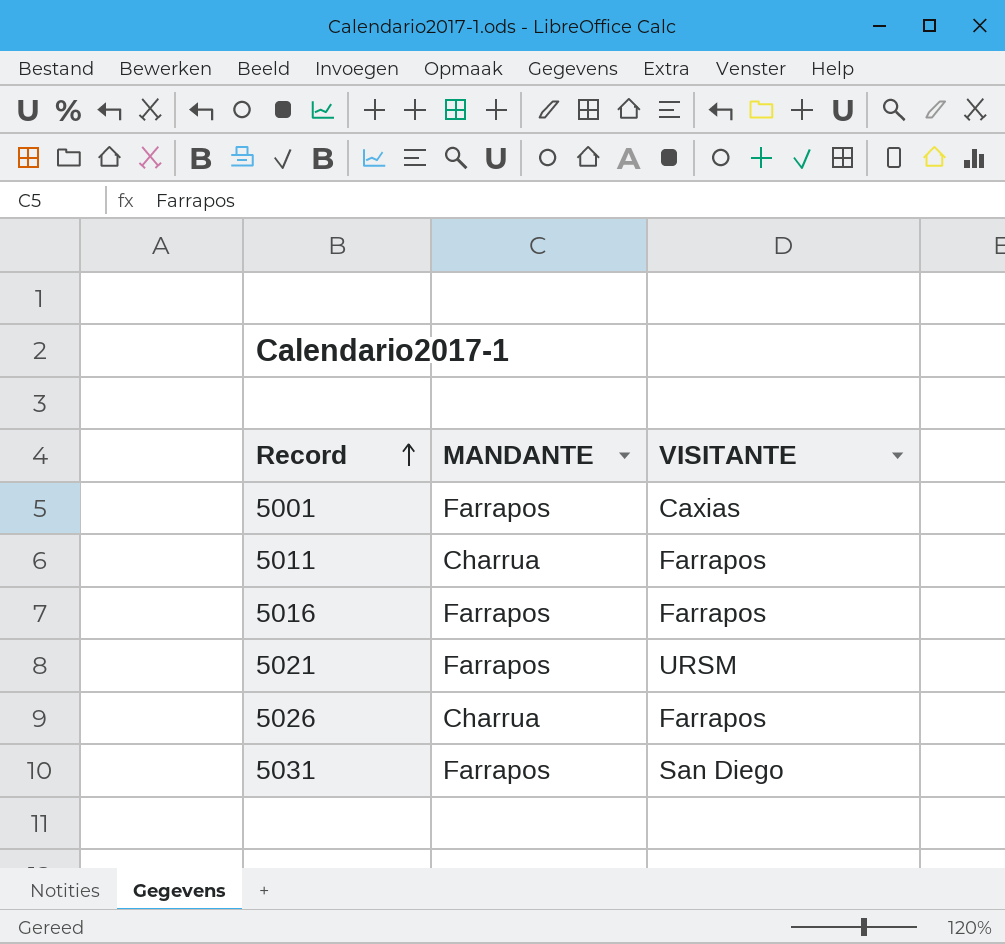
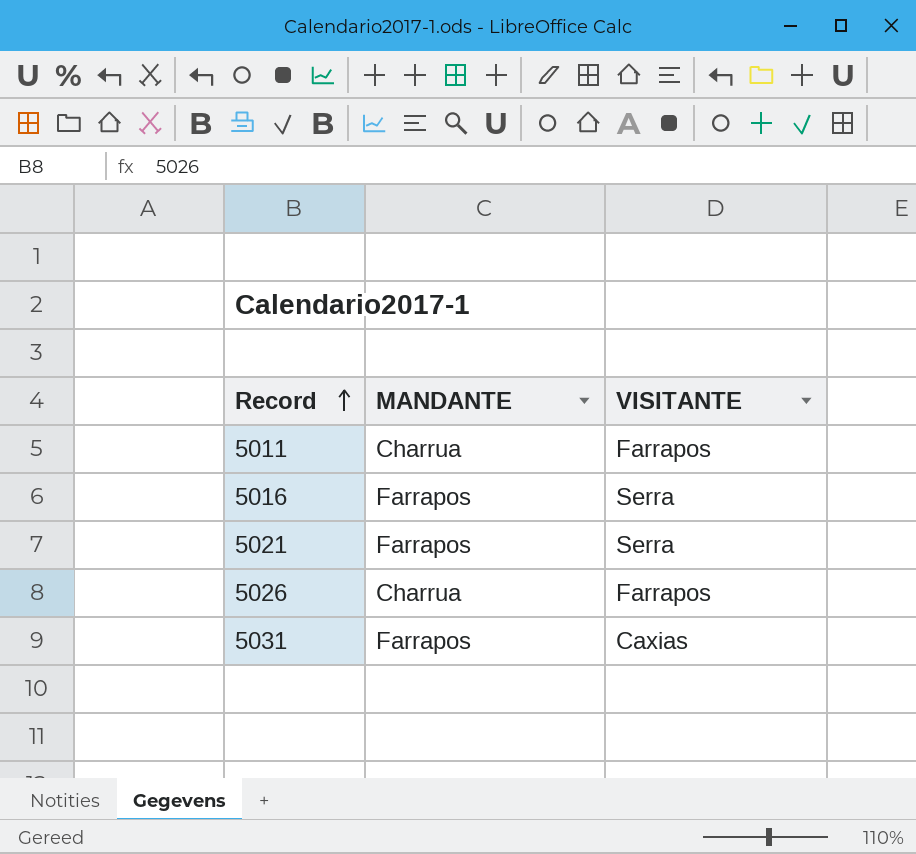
row 5001: Farrapos | Caxias -> none
5016 | VISITANTE: Farrapos -> Serra
5021 | VISITANTE: URSM -> Serra
5031 | VISITANTE: San Diego -> Caxias

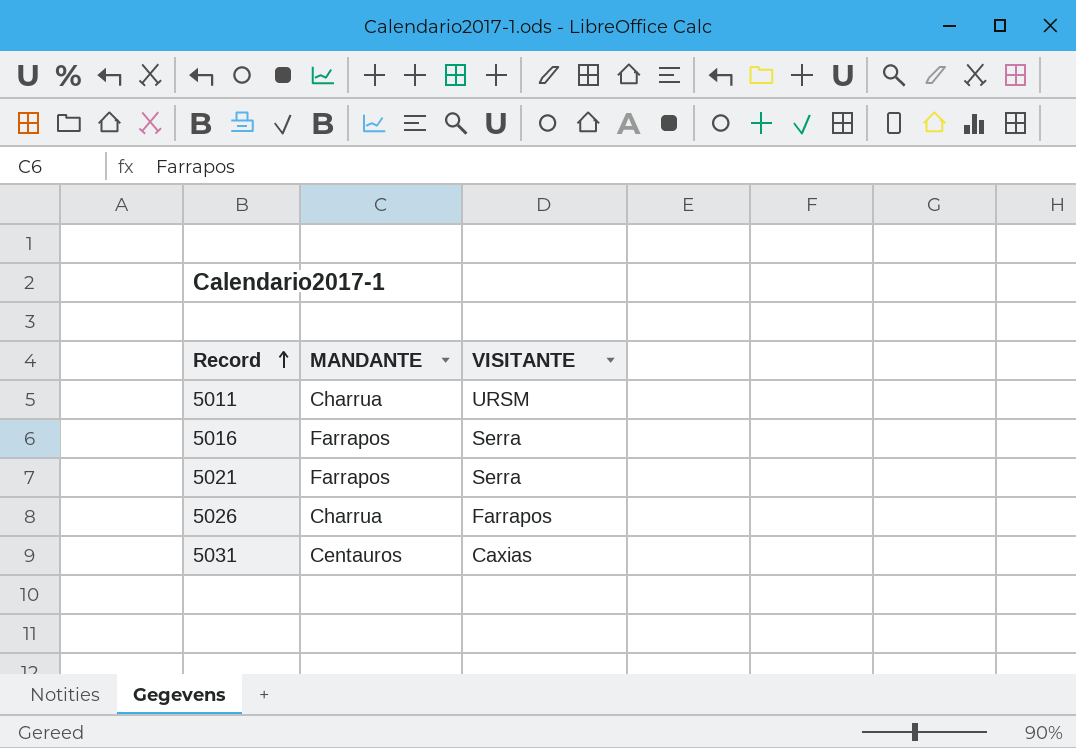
5011 | VISITANTE: Farrapos -> URSM
5031 | MANDANTE: Farrapos -> Centauros

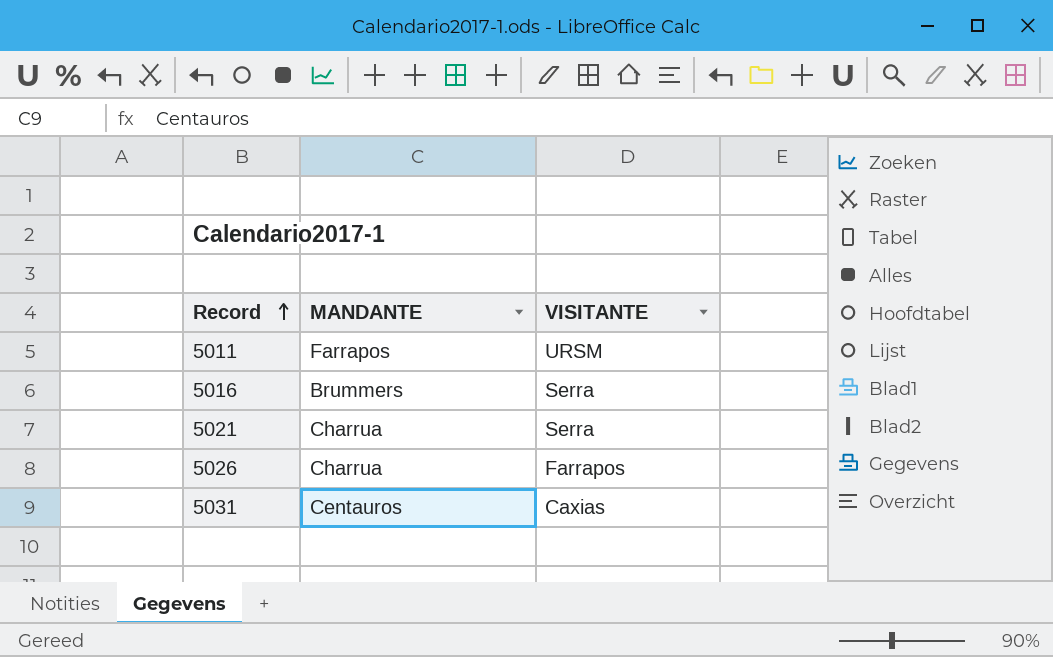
5011 | MANDANTE: Charrua -> Farrapos
5016 | MANDANTE: Farrapos -> Brummers
5021 | MANDANTE: Farrapos -> Charrua

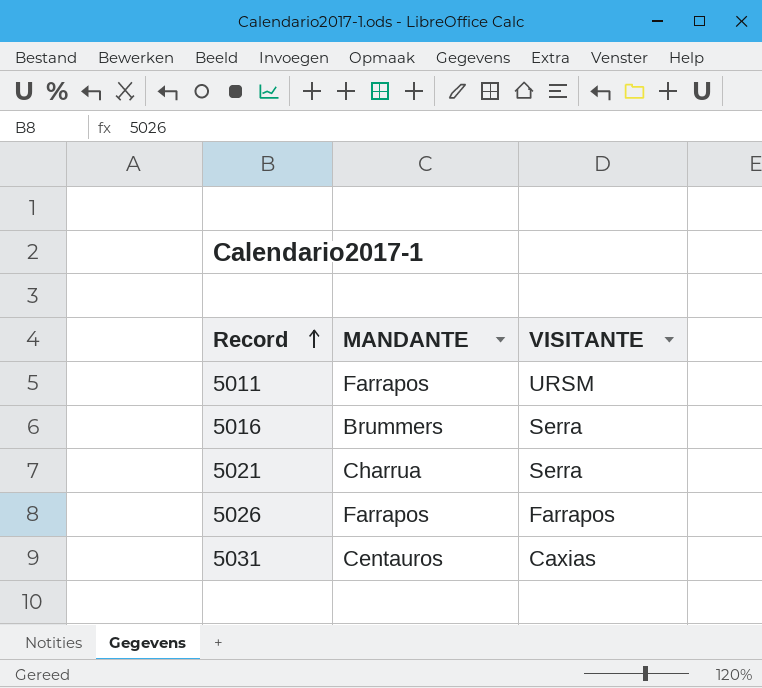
5026 | MANDANTE: Charrua -> Farrapos

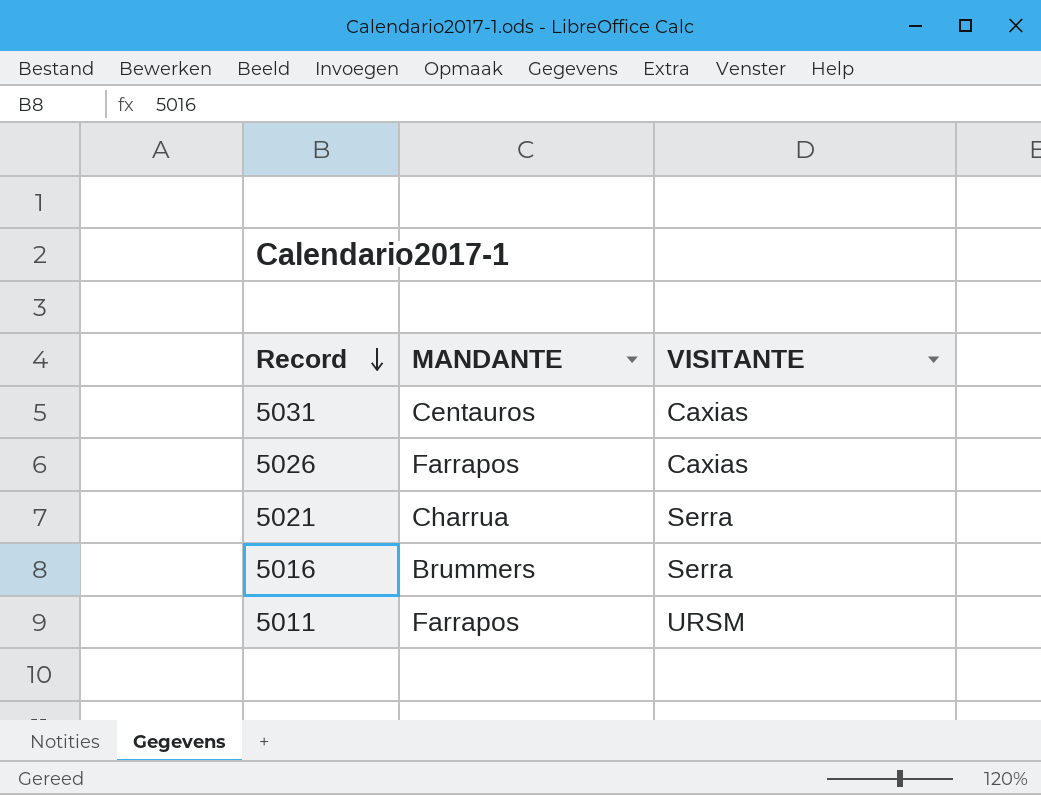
row order: Record ascending -> Record descending
5026 | VISITANTE: Farrapos -> Caxias

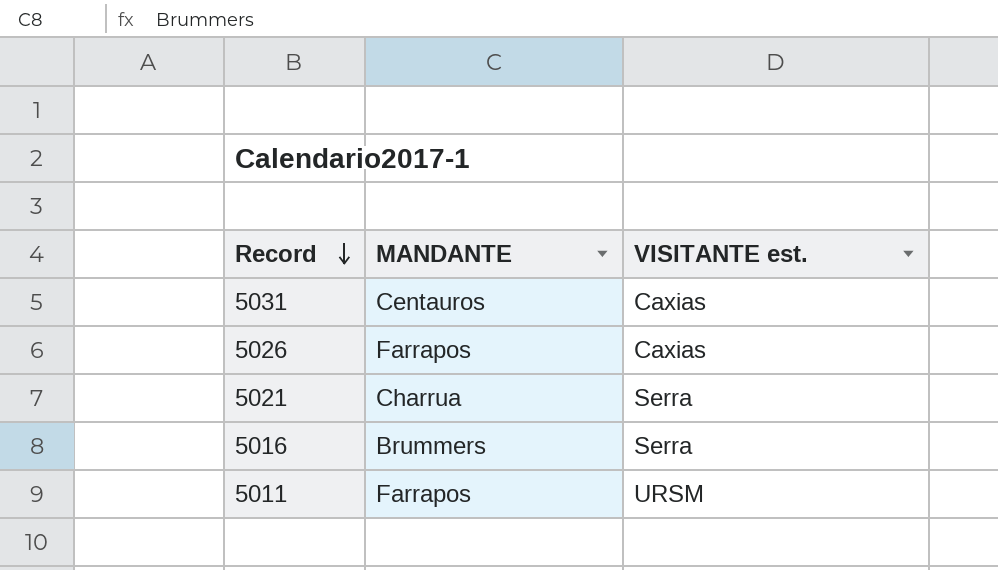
column name: VISITANTE -> VISITANTE est.

